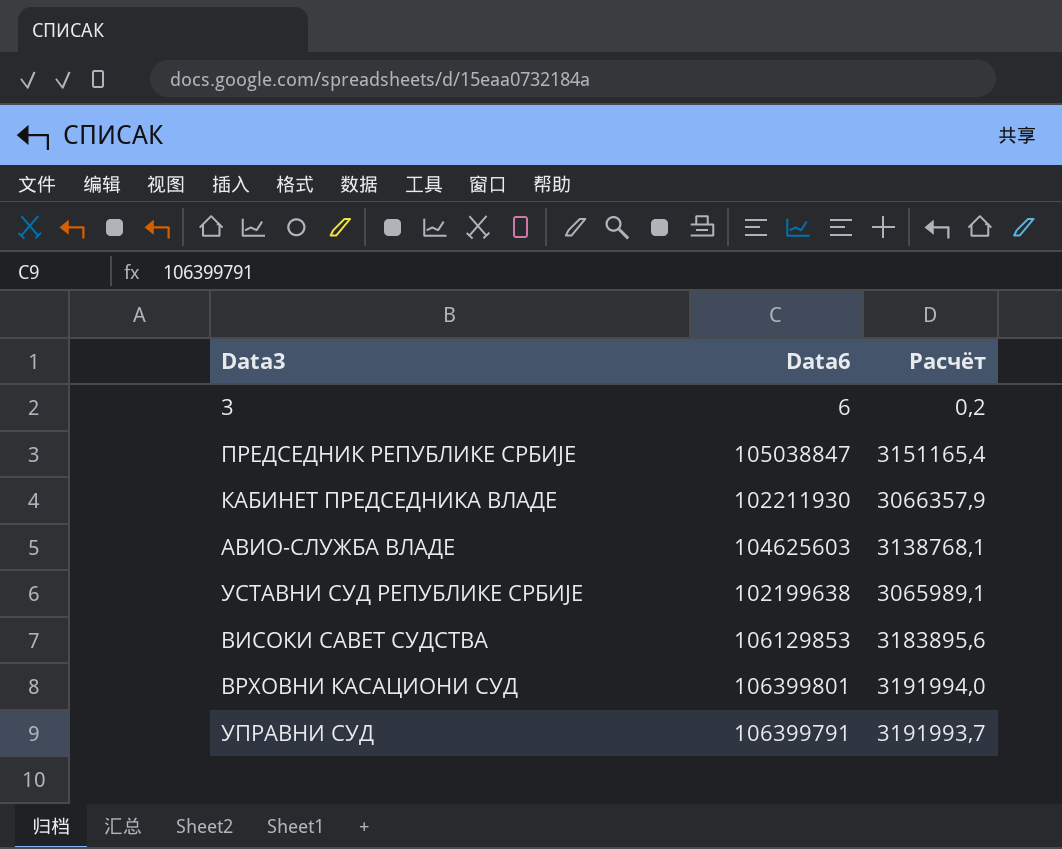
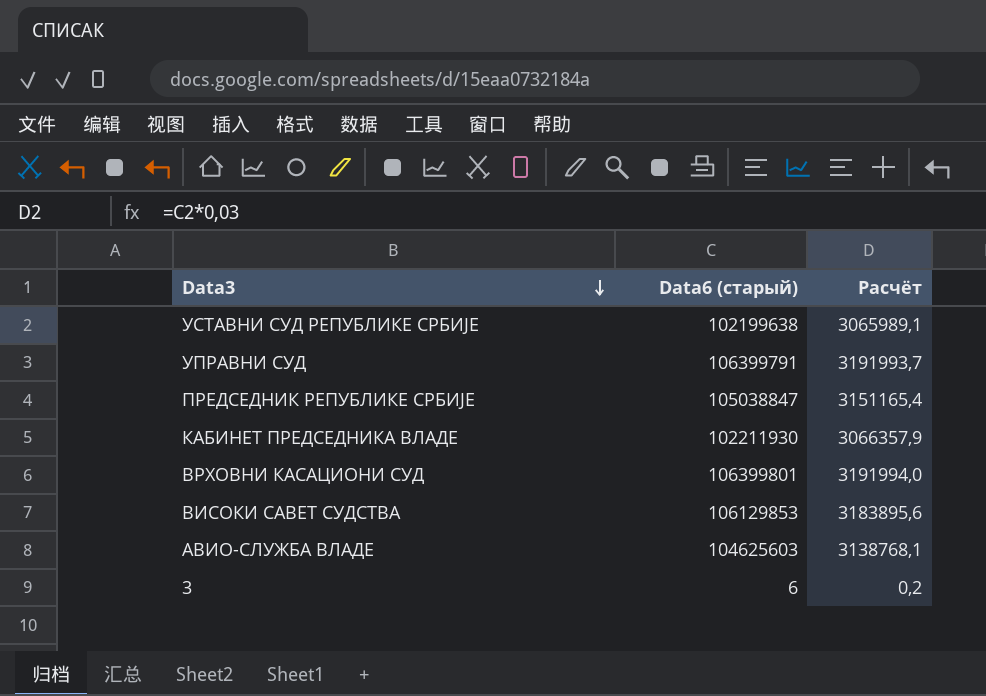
row order: none -> Data3 descending
column name: Data6 -> Data6 (старый)

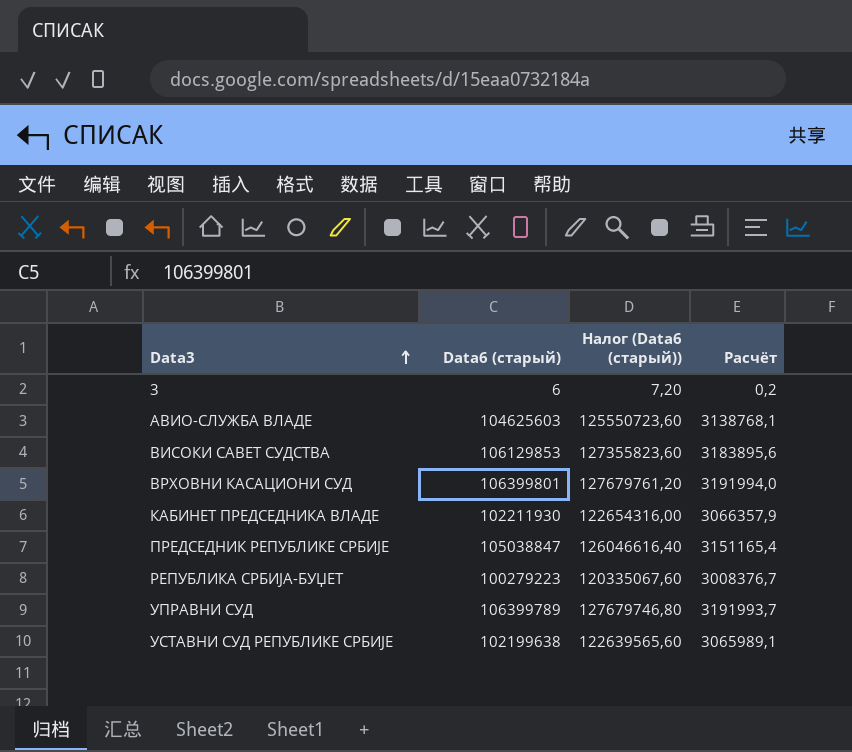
row order: Data3 descending -> Data3 ascending
column Налог (Data6 (старый)) | formula: none -> [Data6 (старый)] * 1,2
row РЕПУБЛИКА СРБИЈА-БУЏЕТ: none -> 100279223 | 120335067,60 | 3008376,7
УПРАВНИ СУД | Data6 (старый): 106399791 -> 106399789

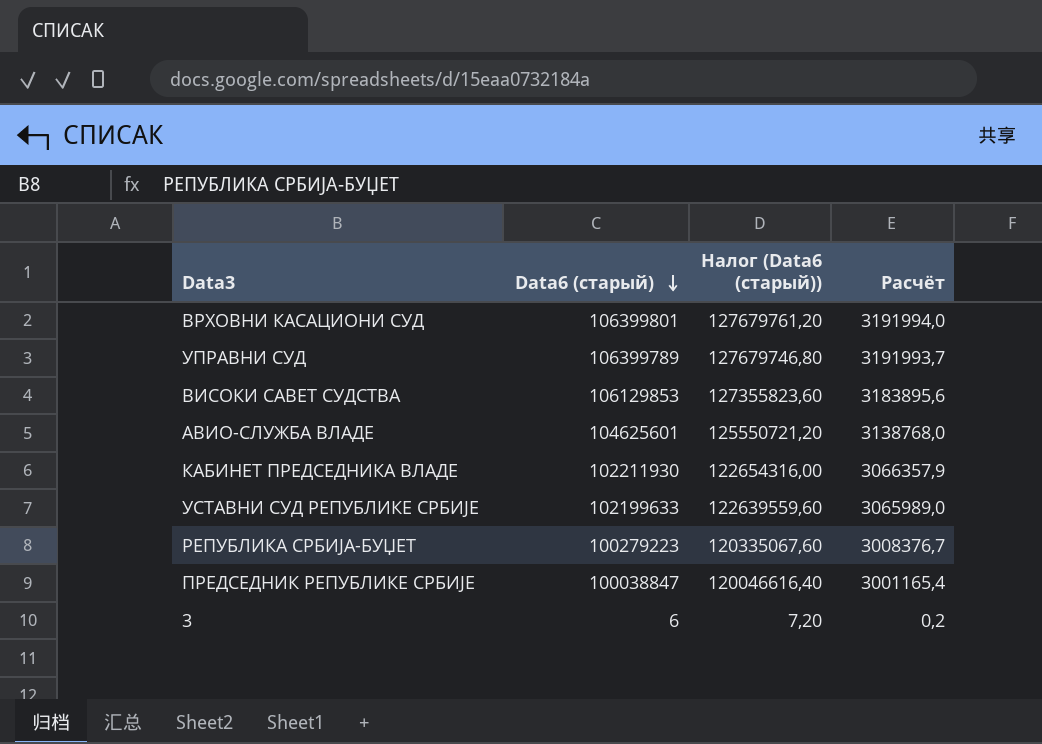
row order: Data3 ascending -> Data6 (старый) descending
АВИО-СЛУЖБА ВЛАДЕ | Data6 (старый): 104625603 -> 104625601
АВИО-СЛУЖБА ВЛАДЕ | Налог (Data6 (старый)): 125550723,60 -> 125550721,20
АВИО-СЛУЖБА ВЛАДЕ | Расчёт: 3138768,1 -> 3138768,0
УСТАВНИ СУД РЕПУБЛИКЕ СРБИЈЕ | Data6 (старый): 102199638 -> 102199633
УСТАВНИ СУД РЕПУБЛИКЕ СРБИЈЕ | Налог (Data6 (старый)): 122639565,60 -> 122639559,60
УСТАВНИ СУД РЕПУБЛИКЕ СРБИЈЕ | Расчёт: 3065989,1 -> 3065989,0
ПРЕДСЕДНИК РЕПУБЛИКЕ СРБИЈЕ | Data6 (старый): 105038847 -> 100038847
ПРЕДСЕДНИК РЕПУБЛИКЕ СРБИЈЕ | Налог (Data6 (старый)): 126046616,40 -> 120046616,40
ПРЕДСЕДНИК РЕПУБЛИКЕ СРБИЈЕ | Расчёт: 3151165,4 -> 3001165,4

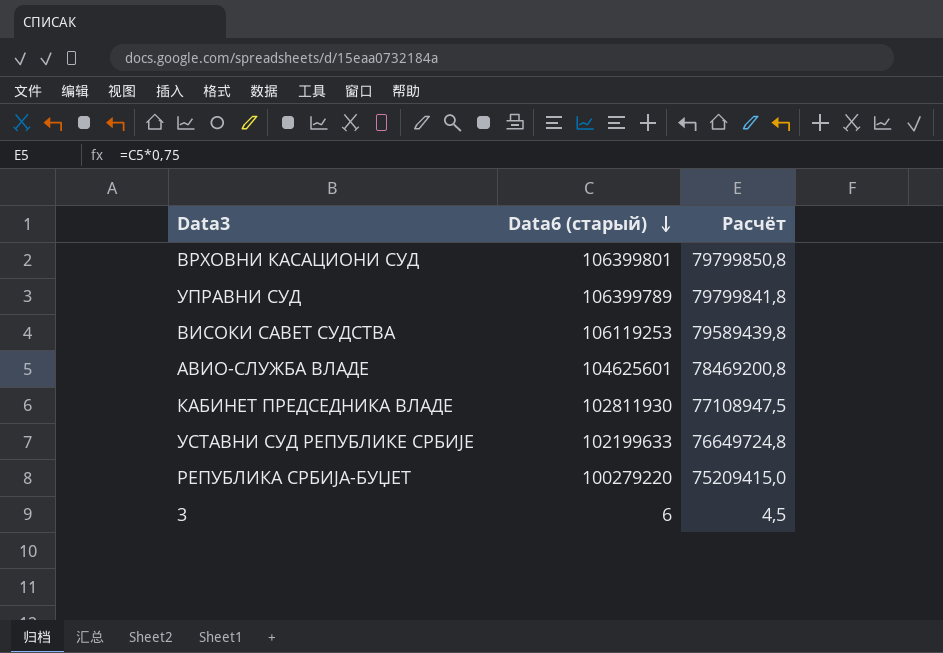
column Налог (Data6 (старый)) | formula: [Data6 (старый)] * 1,2 -> none
column Расчёт | formula: [Data6 (старый)] * 0,03 -> [Data6 (старый)] * 0,75
row ПРЕДСЕДНИК РЕПУБЛИКЕ СРБИЈЕ: 100038847 | 120046616,40 | 3001165,4 -> none
ВИСОКИ САВЕТ СУДСТВА | Data6 (старый): 106129853 -> 106119253
КАБИНЕТ ПРЕДСЕДНИКА ВЛАДЕ | Data6 (старый): 102211930 -> 102811930
РЕПУБЛИКА СРБИЈА-БУЏЕТ | Data6 (старый): 100279223 -> 100279220

